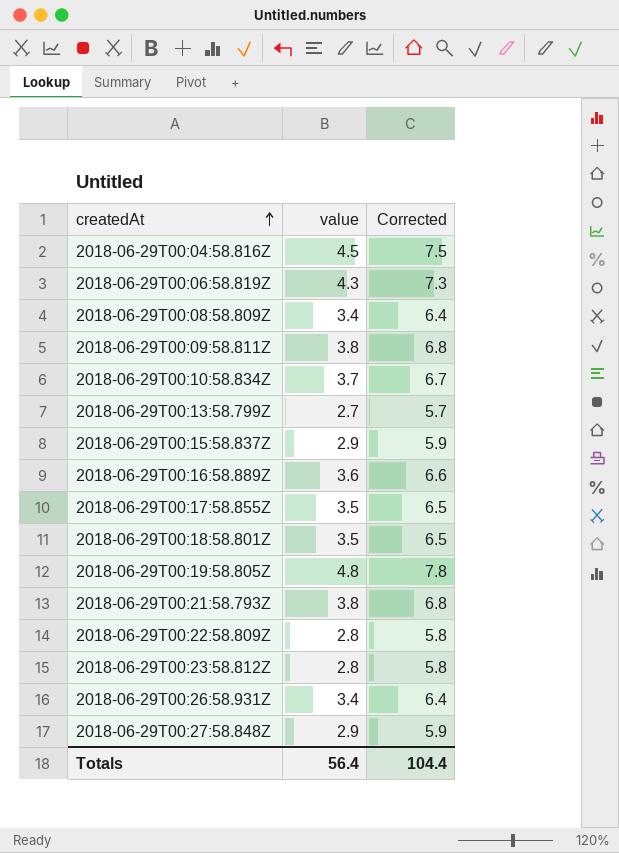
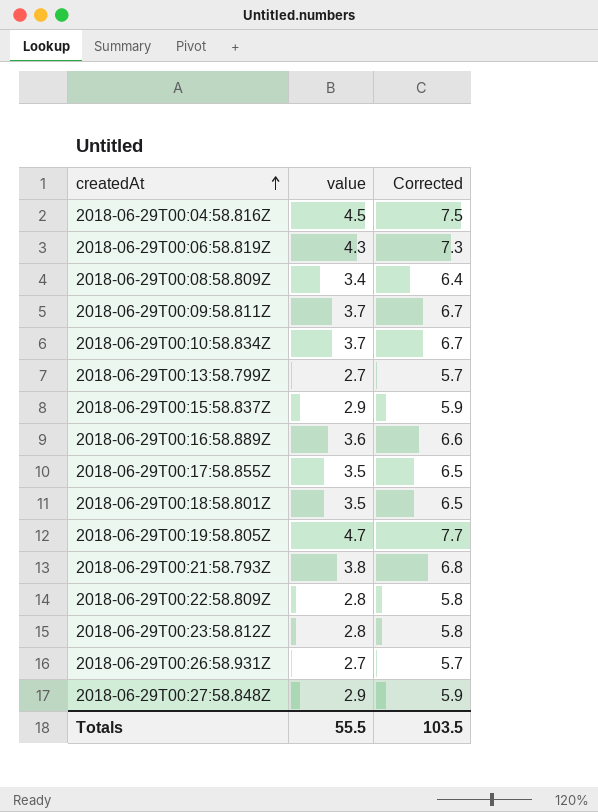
2018-06-29T00:09:58.811Z | value: 3.8 -> 3.7
2018-06-29T00:09:58.811Z | Corrected: 6.8 -> 6.7
2018-06-29T00:19:58.805Z | value: 4.8 -> 4.7
2018-06-29T00:19:58.805Z | Corrected: 7.8 -> 7.7
2018-06-29T00:26:58.931Z | value: 3.4 -> 2.7
2018-06-29T00:26:58.931Z | Corrected: 6.4 -> 5.7
Totals | value: 56.4 -> 55.5
Totals | Corrected: 104.4 -> 103.5

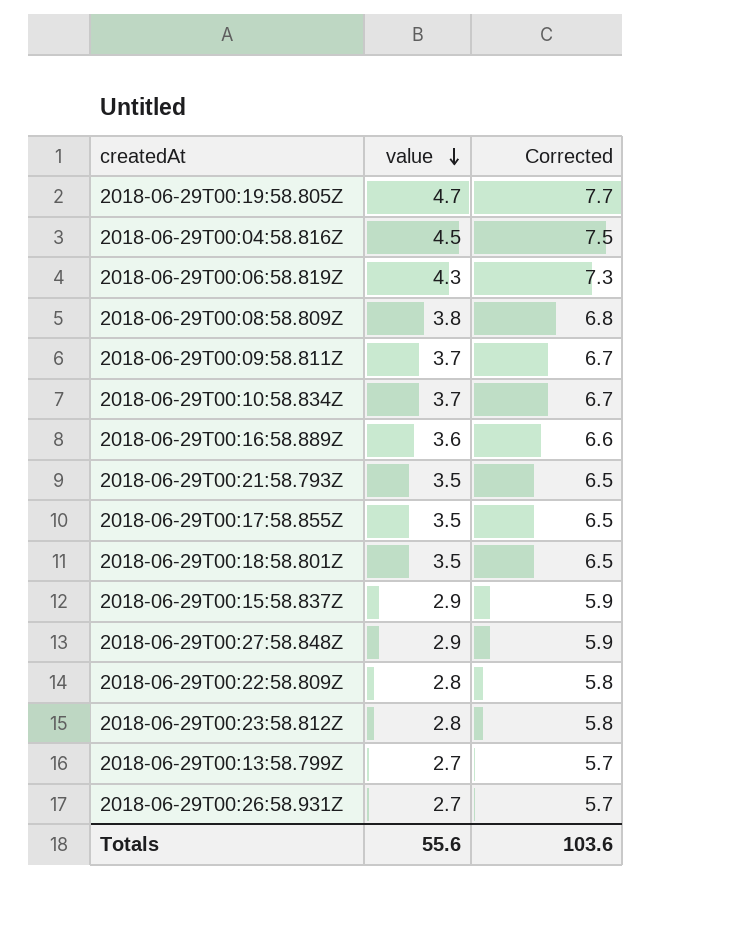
row order: createdAt ascending -> value descending
2018-06-29T00:08:58.809Z | value: 3.4 -> 3.8
2018-06-29T00:08:58.809Z | Corrected: 6.4 -> 6.8
2018-06-29T00:21:58.793Z | value: 3.8 -> 3.5
2018-06-29T00:21:58.793Z | Corrected: 6.8 -> 6.5
Totals | value: 55.5 -> 55.6
Totals | Corrected: 103.5 -> 103.6

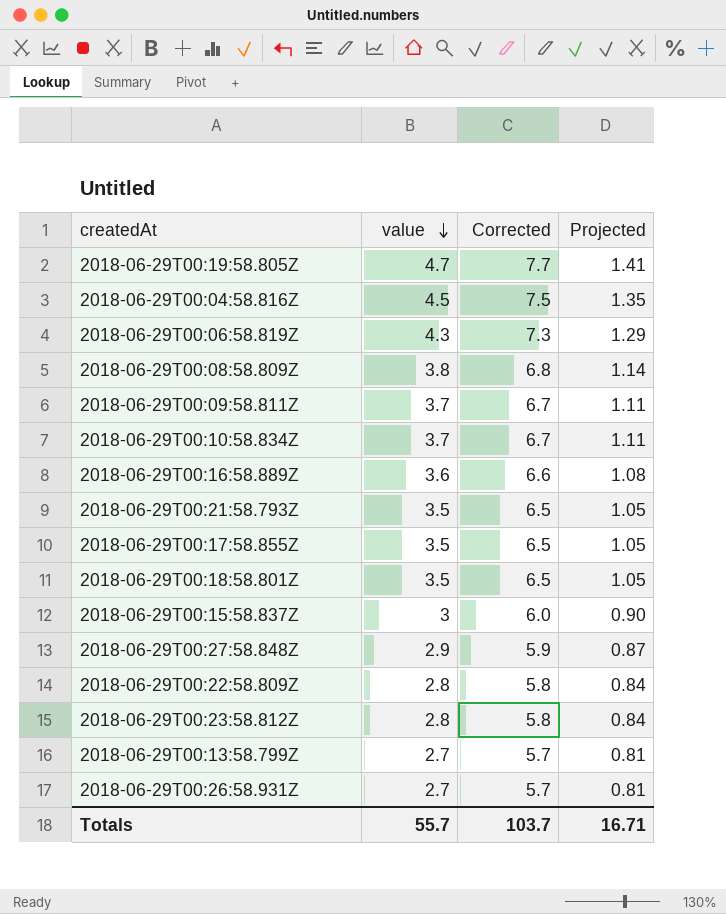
column Projected | formula: none -> [value] * 0.3
2018-06-29T00:15:58.837Z | value: 2.9 -> 3
2018-06-29T00:15:58.837Z | Corrected: 5.9 -> 6.0
Totals | value: 55.6 -> 55.7
Totals | Corrected: 103.6 -> 103.7

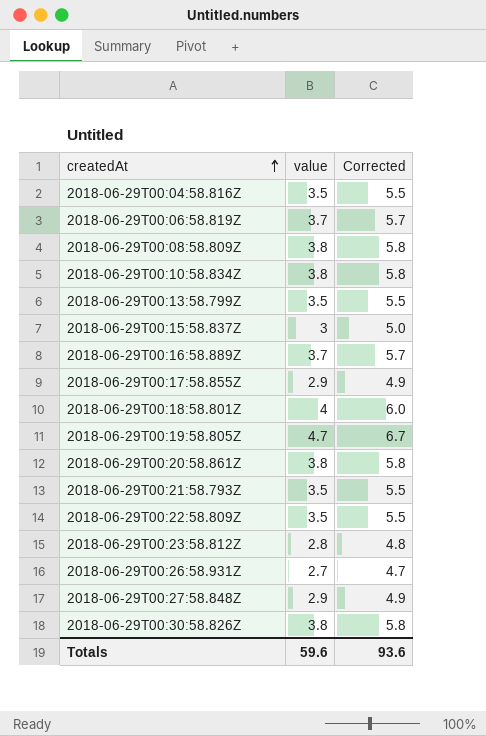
row order: value descending -> createdAt ascending
column Projected | formula: [value] * 0.3 -> none
column Corrected | formula: [value] + 3 -> [value] + 2
row 2018-06-29T00:09:58.811Z: 3.7 | 6.7 | 1.11 -> none
2018-06-29T00:04:58.816Z | value: 4.5 -> 3.5
2018-06-29T00:06:58.819Z | value: 4.3 -> 3.7
2018-06-29T00:10:58.834Z | value: 3.7 -> 3.8
2018-06-29T00:13:58.799Z | value: 2.7 -> 3.5
2018-06-29T00:16:58.889Z | value: 3.6 -> 3.7
2018-06-29T00:17:58.855Z | value: 3.5 -> 2.9
2018-06-29T00:18:58.801Z | value: 3.5 -> 4
row 2018-06-29T00:20:58.861Z: none -> 3.8 | 5.8
2018-06-29T00:22:58.809Z | value: 2.8 -> 3.5
row 2018-06-29T00:30:58.826Z: none -> 3.8 | 5.8
Totals | value: 55.7 -> 59.6
Totals | Corrected: 103.7 -> 93.6

